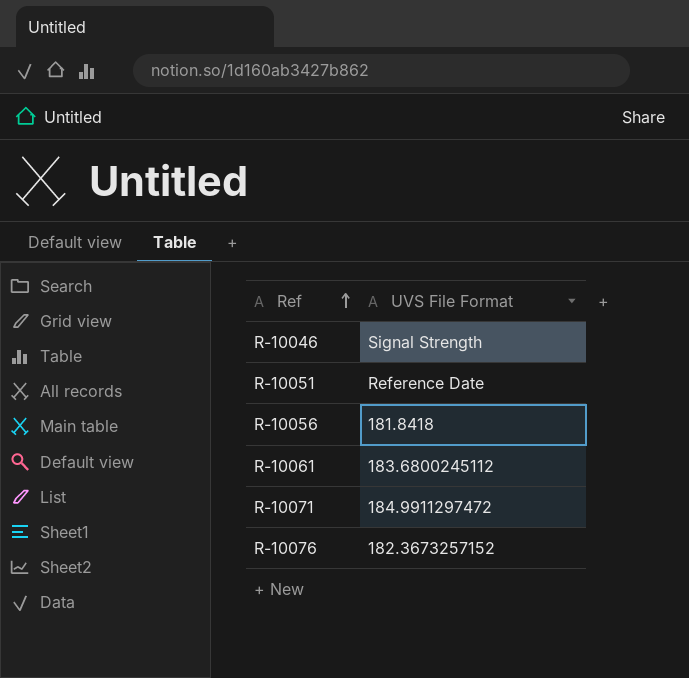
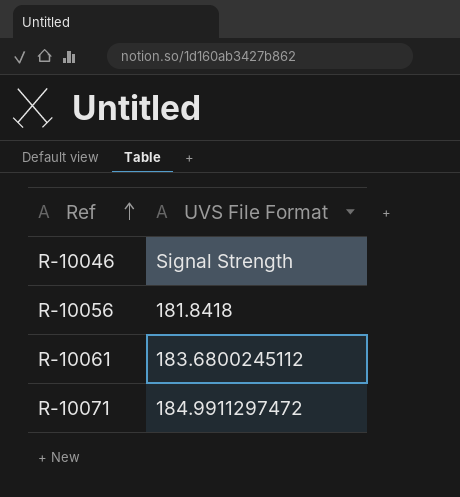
row R-10051: Reference Date -> none
row R-10076: 182.3673257152 -> none

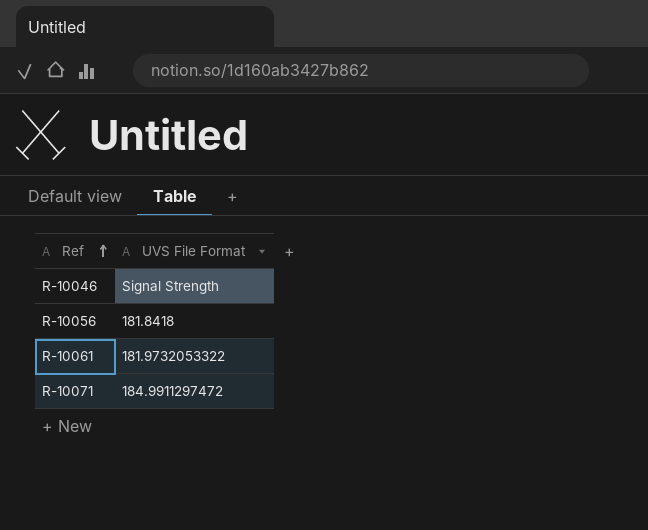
R-10061 | UVS File Format: 183.6800245112 -> 181.9732053322

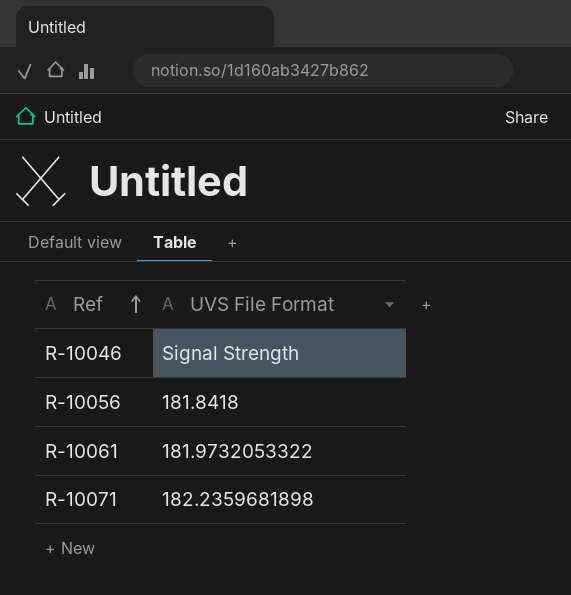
R-10071 | UVS File Format: 184.9911297472 -> 182.2359681898

